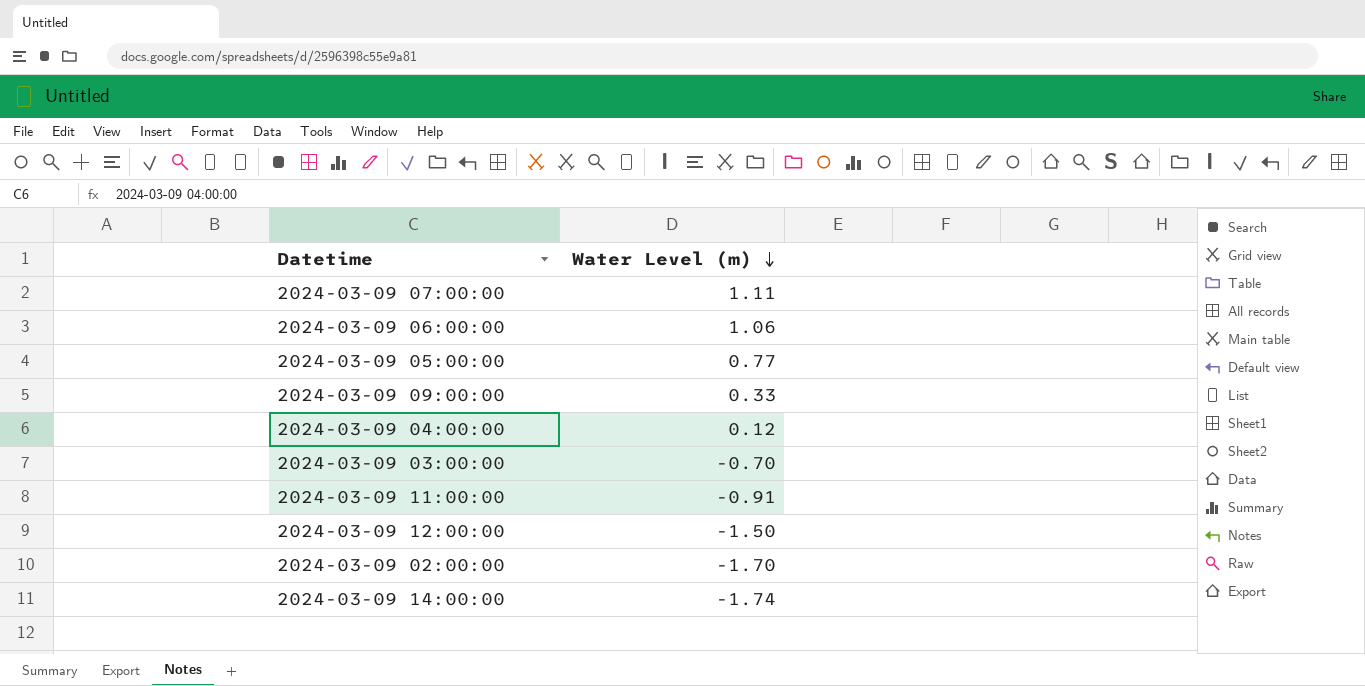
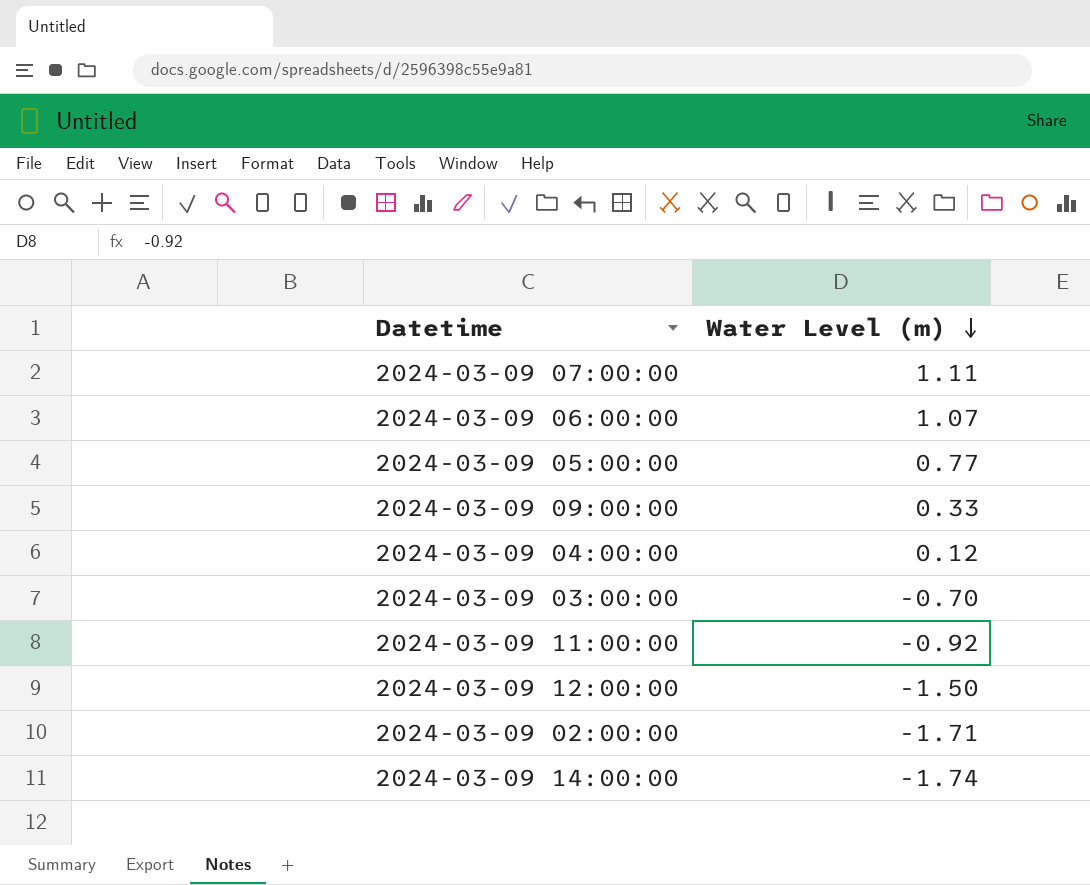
2024-03-09 06:00:00 | Water Level (m): 1.06 -> 1.07
2024-03-09 11:00:00 | Water Level (m): -0.91 -> -0.92
2024-03-09 02:00:00 | Water Level (m): -1.70 -> -1.71

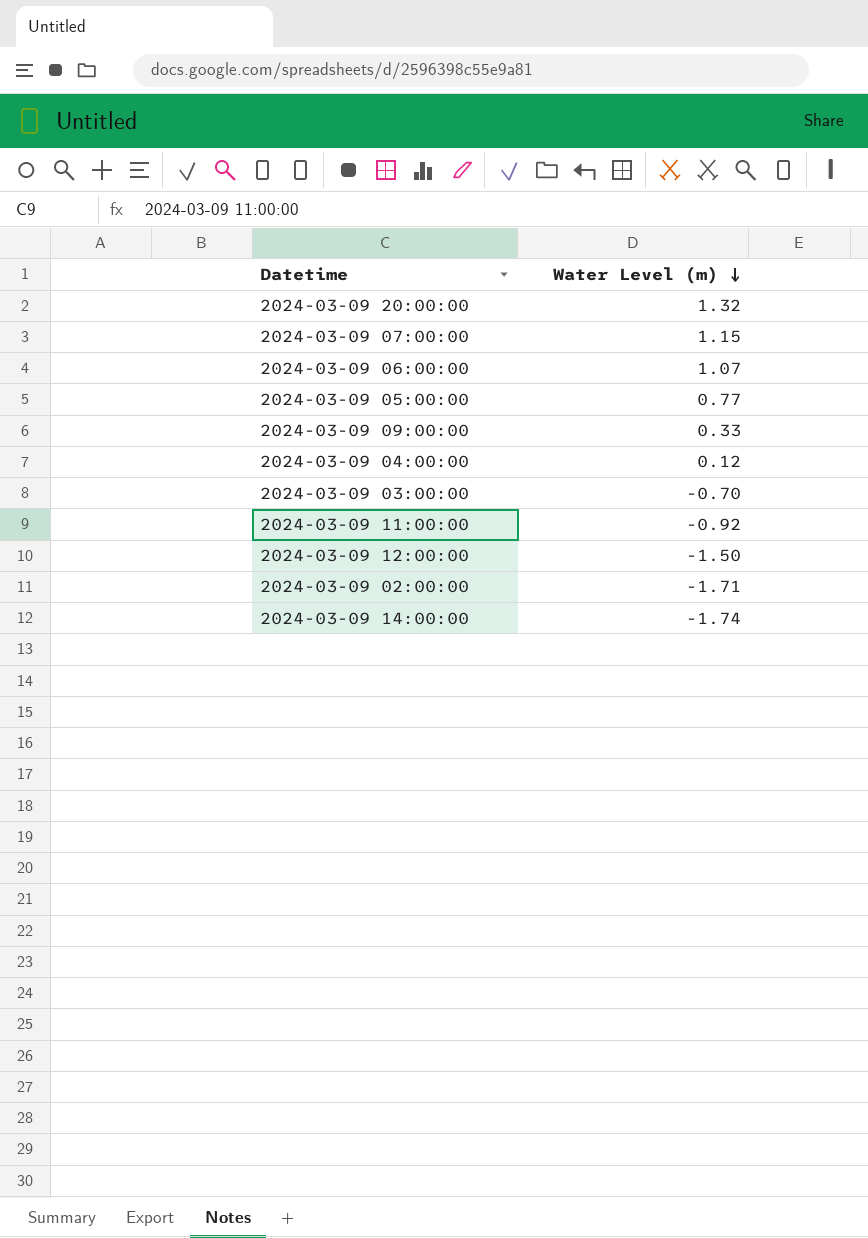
row 2024-03-09 20:00:00: none -> 1.32
2024-03-09 07:00:00 | Water Level (m): 1.11 -> 1.15

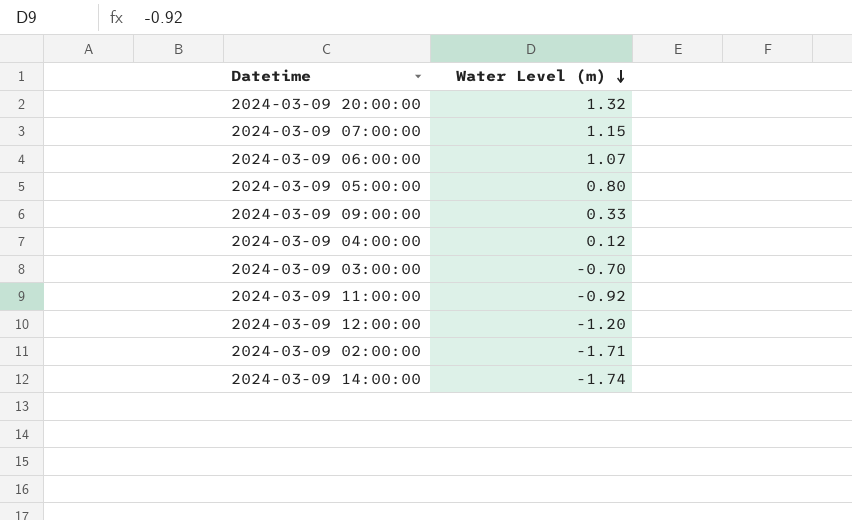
2024-03-09 05:00:00 | Water Level (m): 0.77 -> 0.80
2024-03-09 12:00:00 | Water Level (m): -1.50 -> -1.20

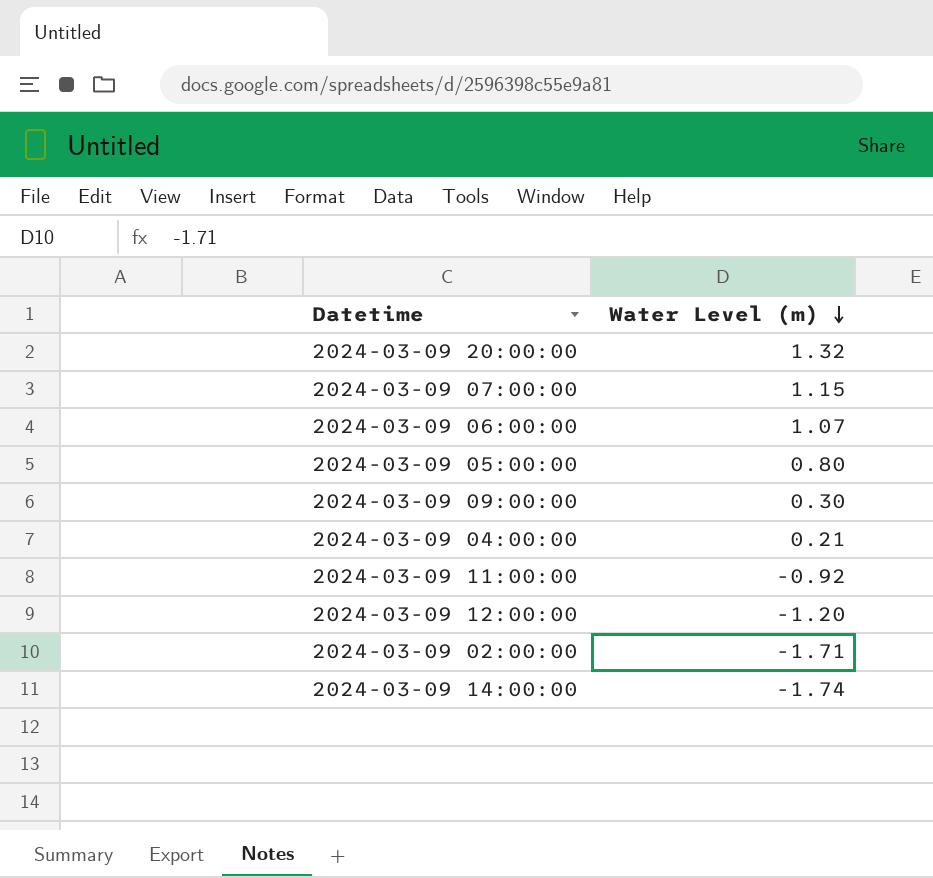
row 2024-03-09 03:00:00: -0.70 -> none
2024-03-09 09:00:00 | Water Level (m): 0.33 -> 0.30
2024-03-09 04:00:00 | Water Level (m): 0.12 -> 0.21

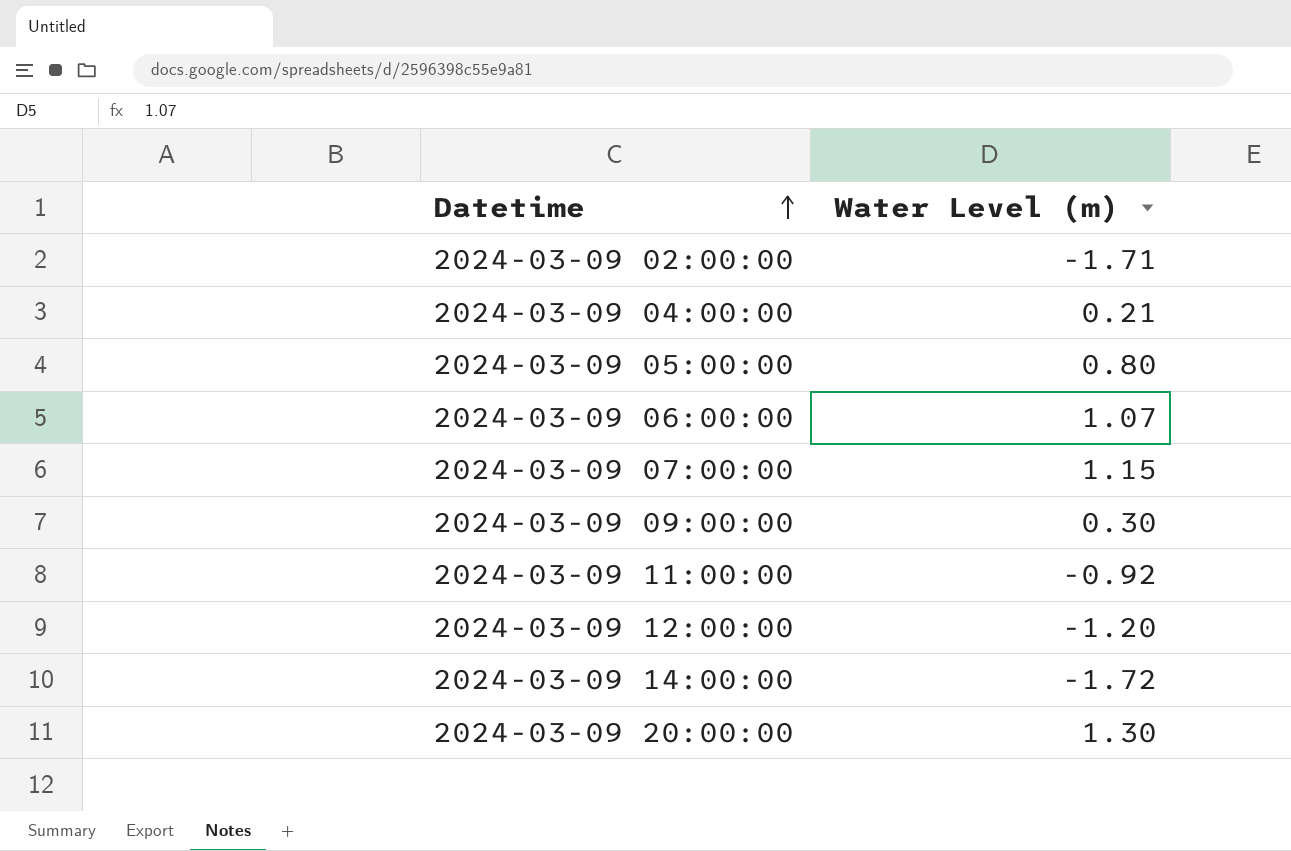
row order: Water Level (m) descending -> Datetime ascending
2024-03-09 14:00:00 | Water Level (m): -1.74 -> -1.72
2024-03-09 20:00:00 | Water Level (m): 1.32 -> 1.30

